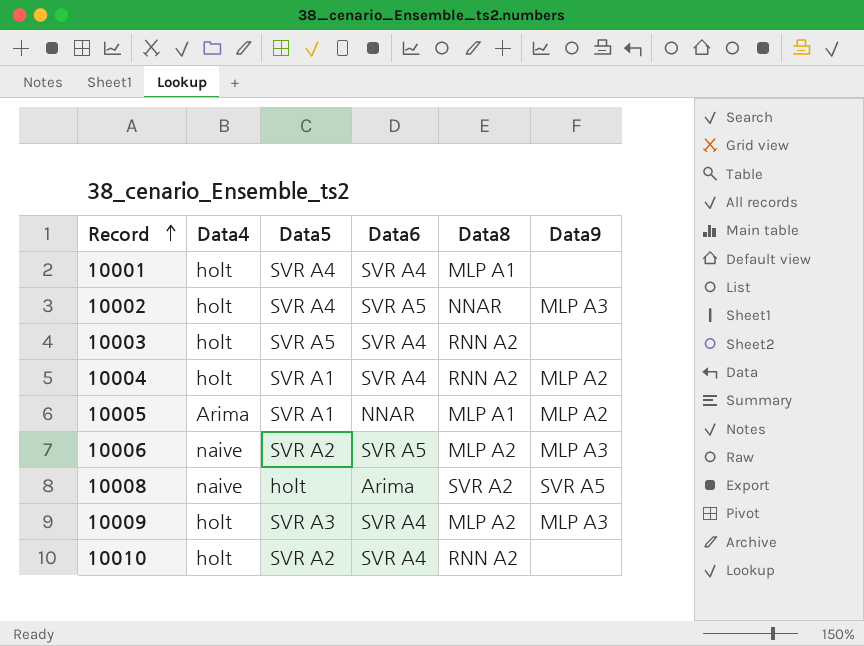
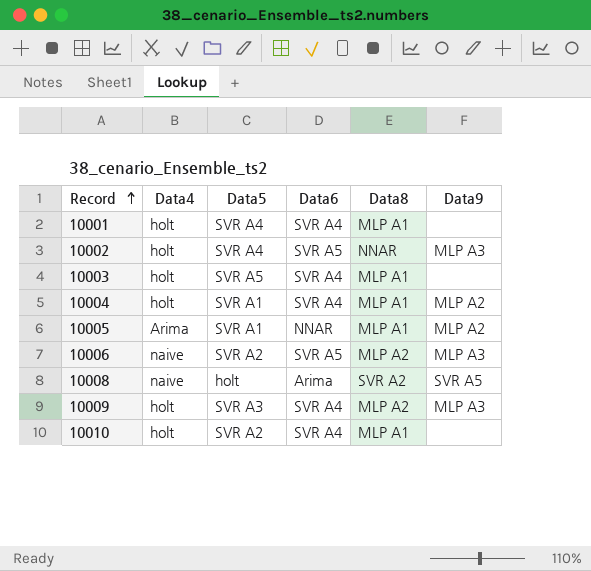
10003 | Data8: RNN A2 -> MLP A1
10004 | Data8: RNN A2 -> MLP A1
10010 | Data8: RNN A2 -> MLP A1

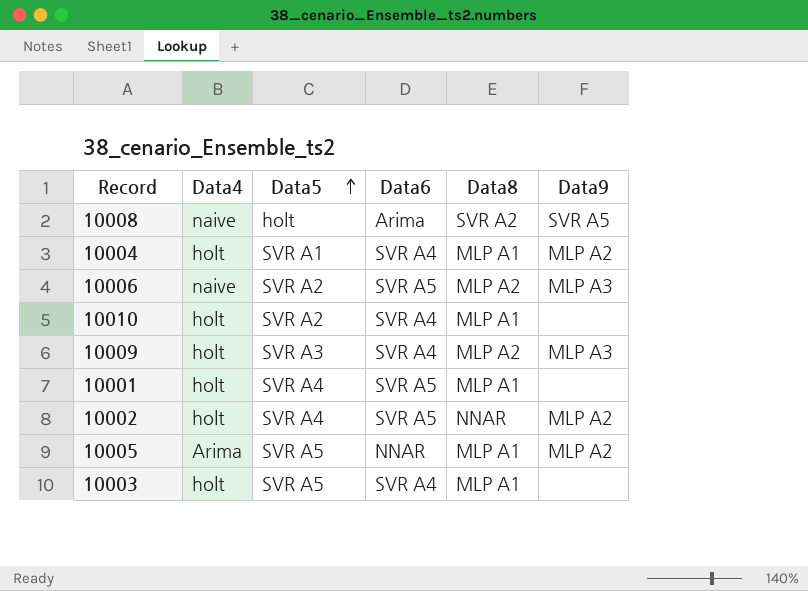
row order: Record ascending -> Data5 ascending
10001 | Data6: SVR A4 -> SVR A5
10002 | Data9: MLP A3 -> MLP A2
10005 | Data5: SVR A1 -> SVR A5

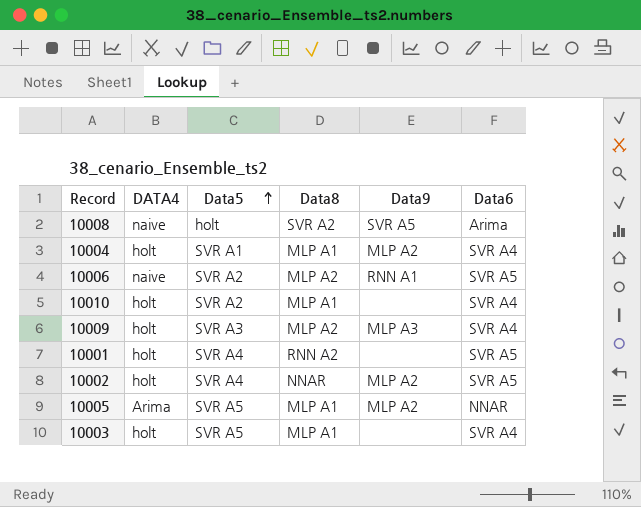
column name: Data4 -> DATA4
column Data6 | position: 4 -> 6
10006 | Data9: MLP A3 -> RNN A1
10001 | Data8: MLP A1 -> RNN A2

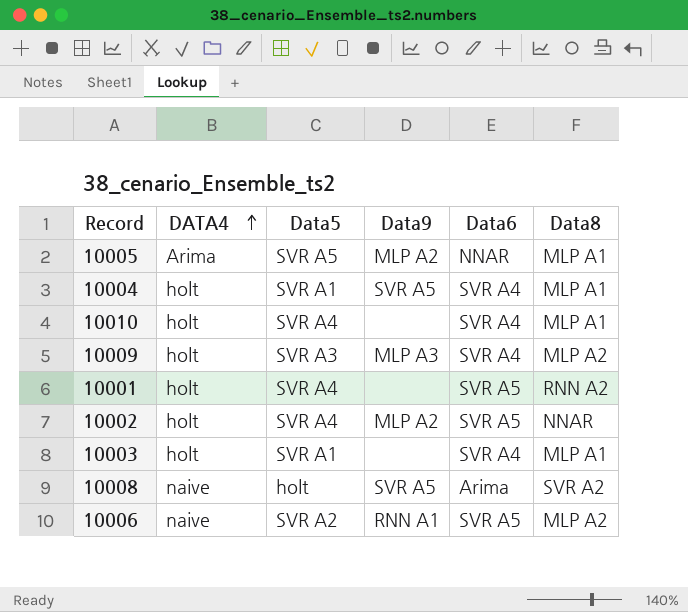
row order: Data5 ascending -> DATA4 ascending
column Data8 | position: 4 -> 6
10004 | Data9: MLP A2 -> SVR A5
10010 | Data5: SVR A2 -> SVR A4
10003 | Data5: SVR A5 -> SVR A1

